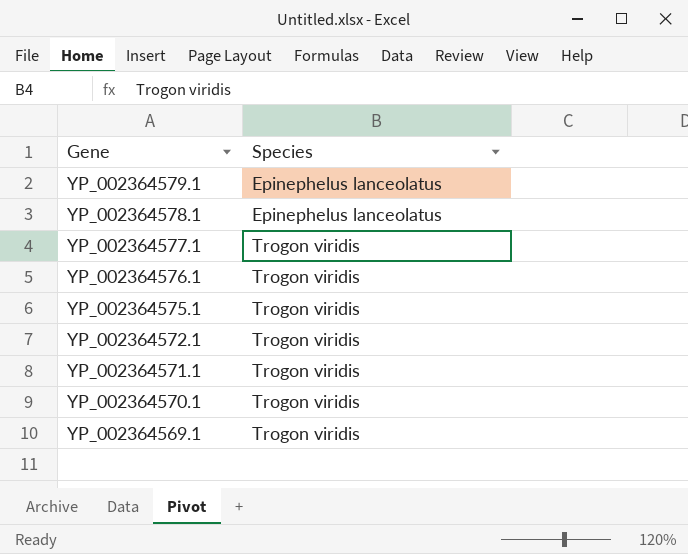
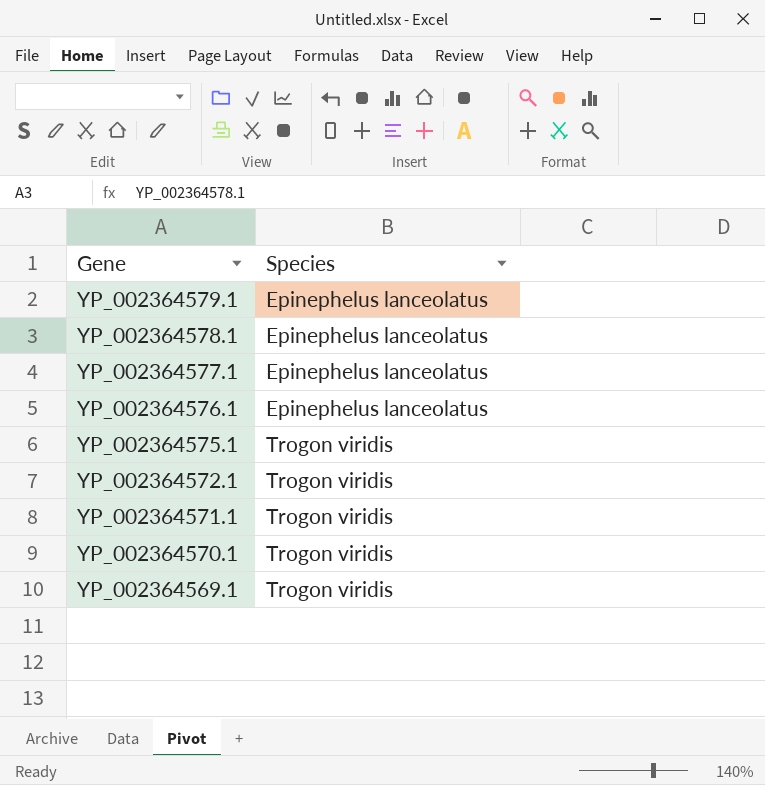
YP_002364577.1 | Species: Trogon viridis -> Epinephelus lanceolatus
YP_002364576.1 | Species: Trogon viridis -> Epinephelus lanceolatus

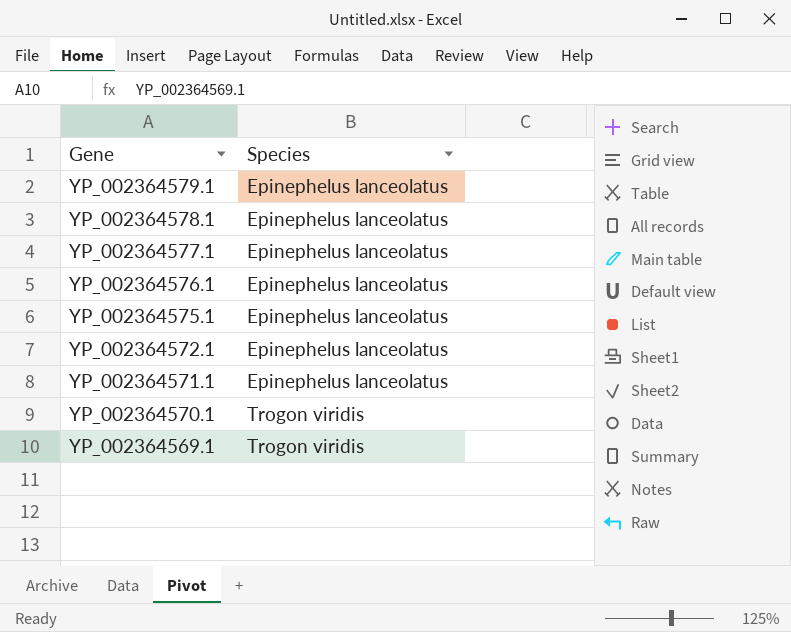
YP_002364575.1 | Species: Trogon viridis -> Epinephelus lanceolatus
YP_002364572.1 | Species: Trogon viridis -> Epinephelus lanceolatus
YP_002364571.1 | Species: Trogon viridis -> Epinephelus lanceolatus

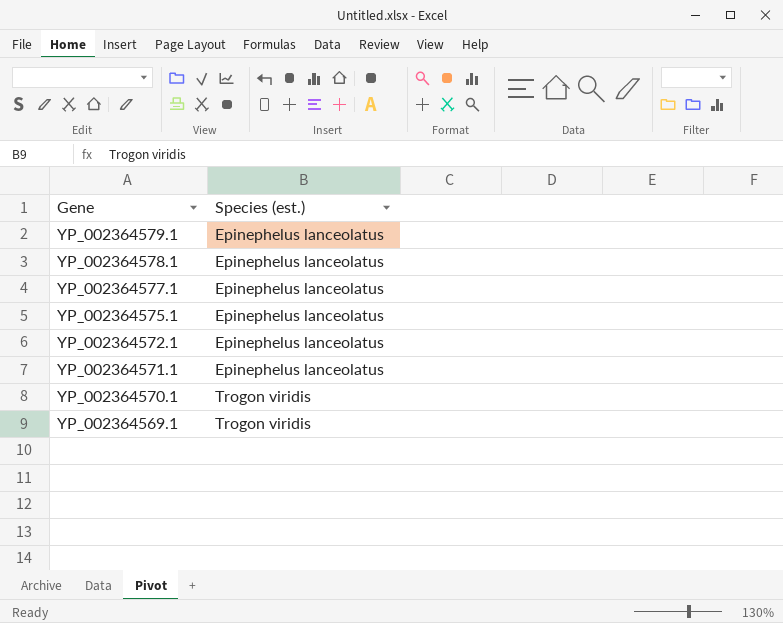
column name: Species -> Species (est.)
row YP_002364576.1: Epinephelus lanceolatus -> none

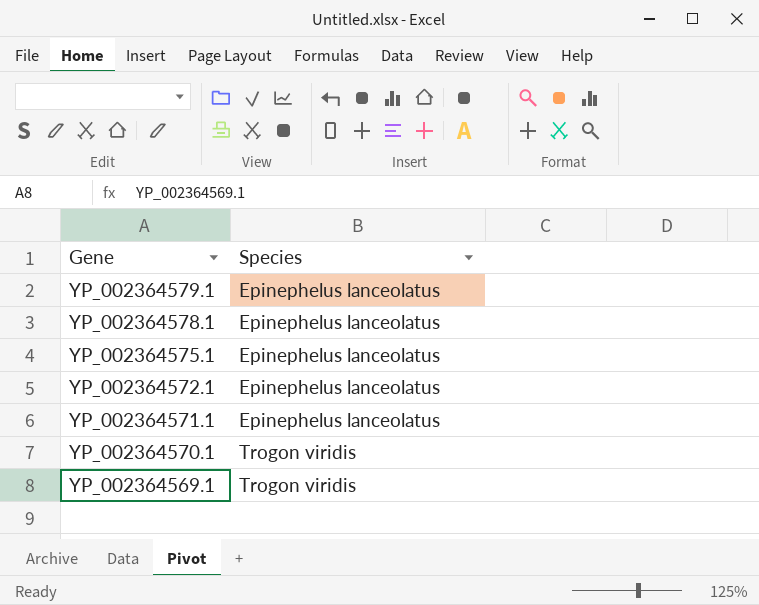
column name: Species (est.) -> Species
row YP_002364577.1: Epinephelus lanceolatus -> none

